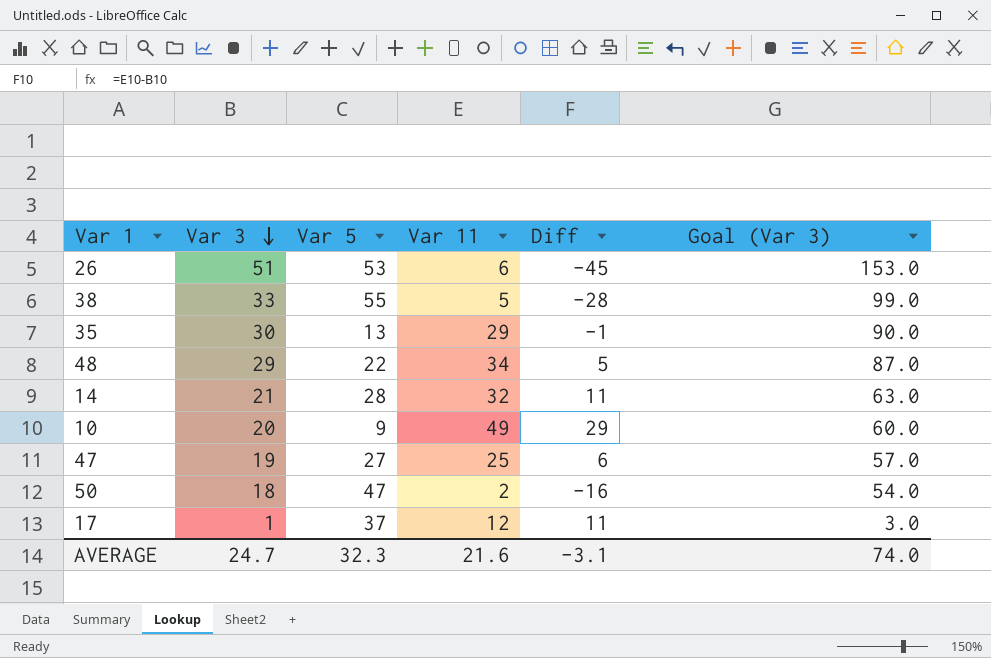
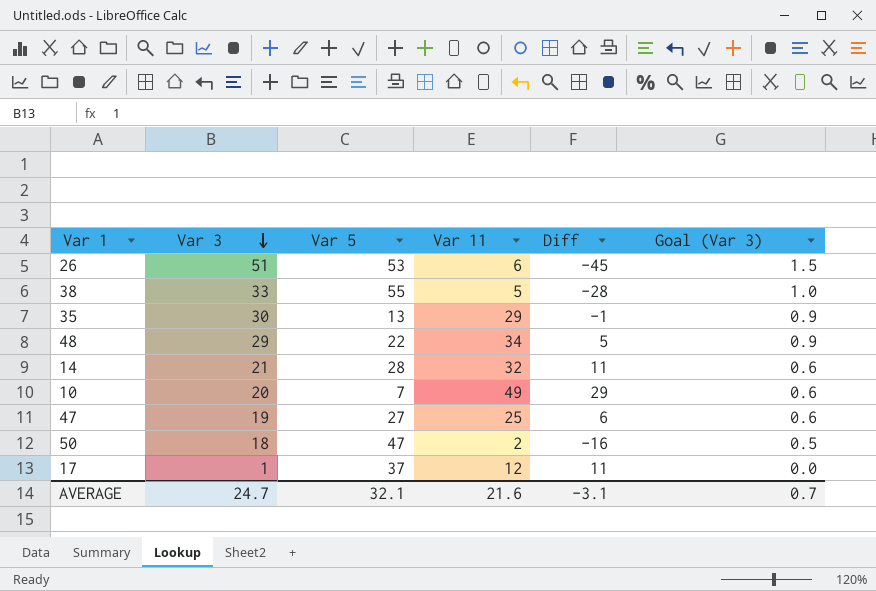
column Goal (Var 3) | formula: [Var 3] * 3 -> [Var 3] * 0.03
10 | Var 5: 9 -> 7
AVERAGE | Var 5: 32.3 -> 32.1
AVERAGE | Goal (Var 3): 74.0 -> 0.7

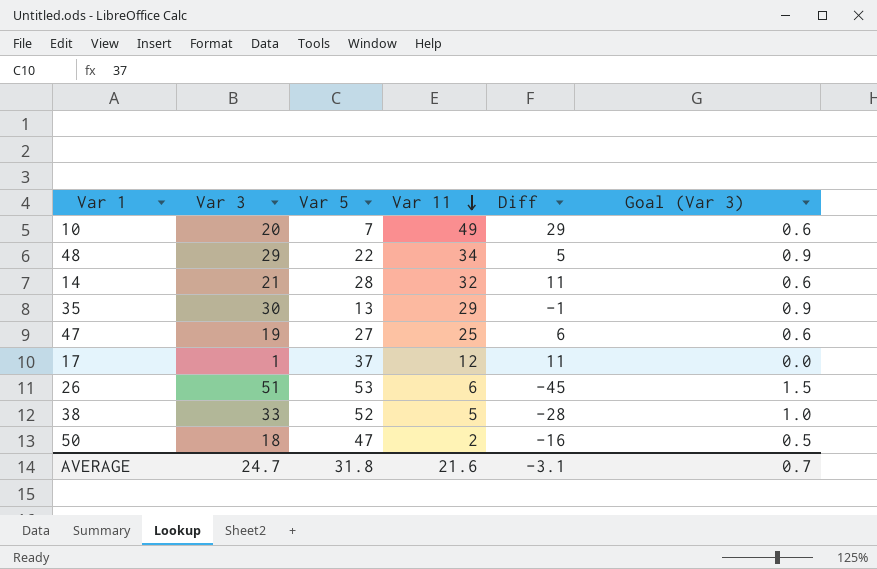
row order: Var 3 descending -> Var 11 descending
38 | Var 5: 55 -> 52
AVERAGE | Var 5: 32.1 -> 31.8

